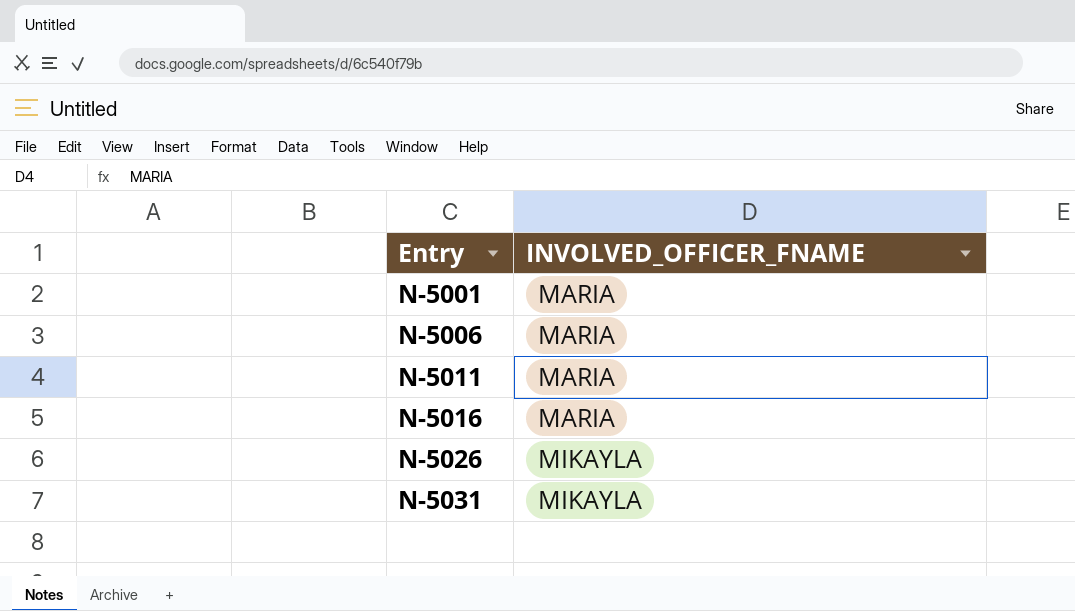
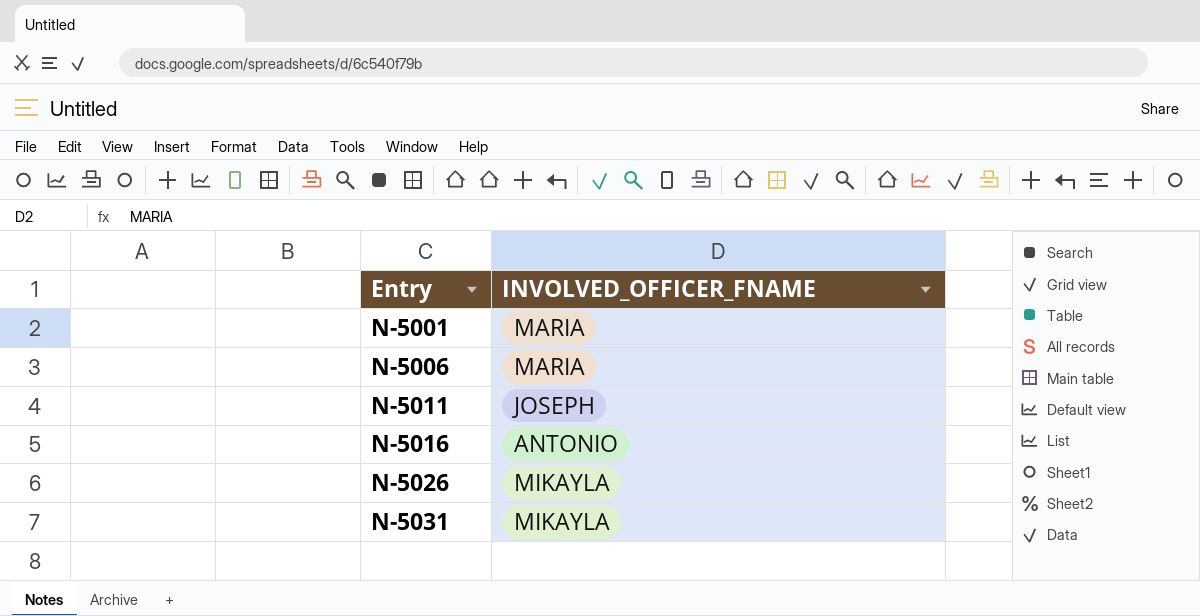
N-5011 | INVOLVED_OFFICER_FNAME: MARIA -> JOSEPH
N-5016 | INVOLVED_OFFICER_FNAME: MARIA -> ANTONIO

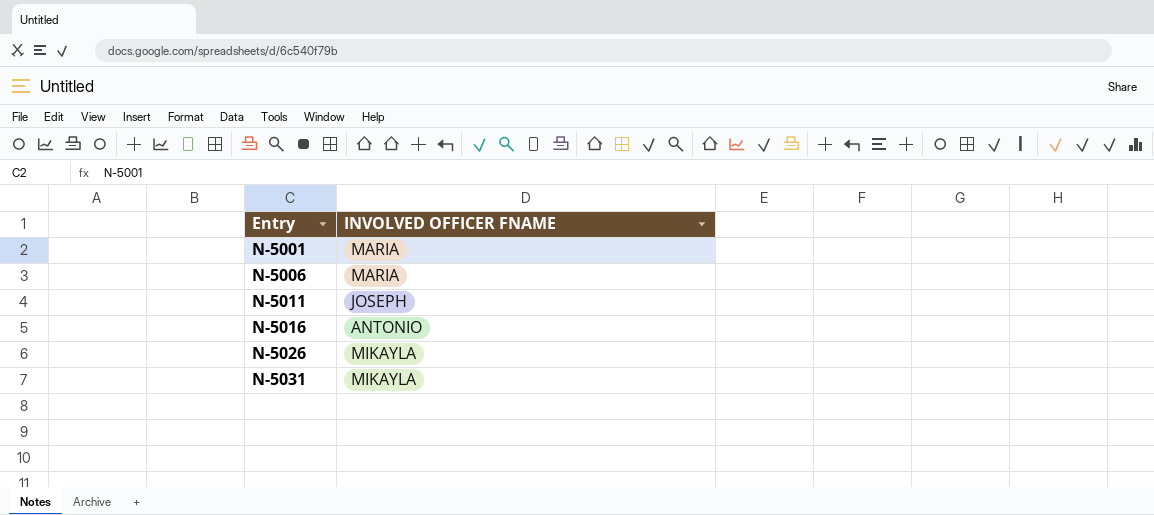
column name: INVOLVED_OFFICER_FNAME -> INVOLVED OFFICER FNAME

